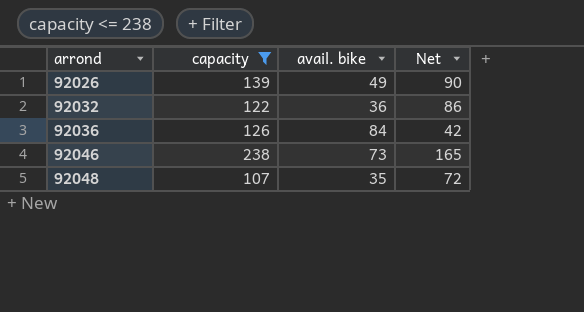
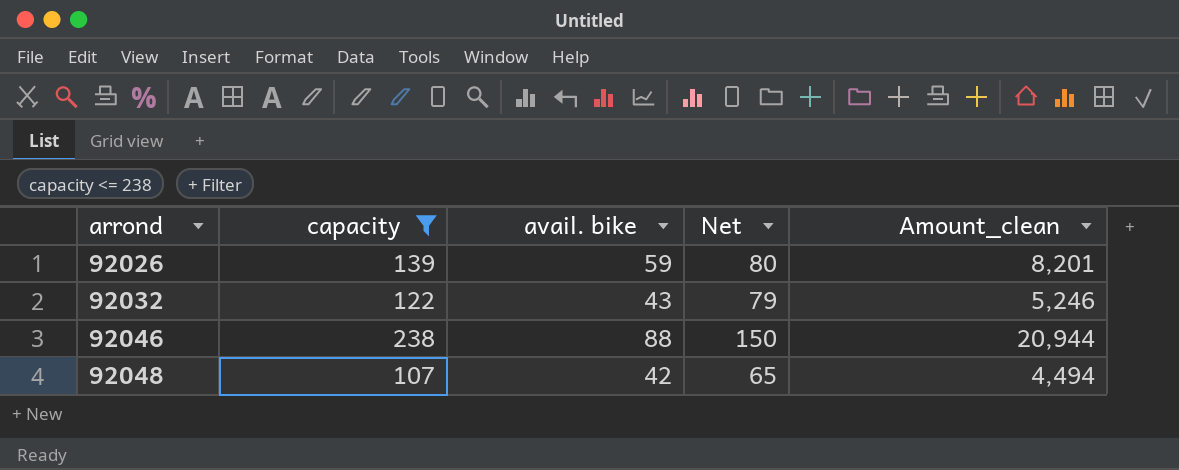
column Amount_clean | formula: none -> [capacity] * [avail. bike]
row 92036: 126 | 84 | 42 -> none
92026 | avail. bike: 49 -> 59
92026 | Net: 90 -> 80
92032 | avail. bike: 36 -> 43
92032 | Net: 86 -> 79
92046 | avail. bike: 73 -> 88
92046 | Net: 165 -> 150
92048 | avail. bike: 35 -> 42
92048 | Net: 72 -> 65

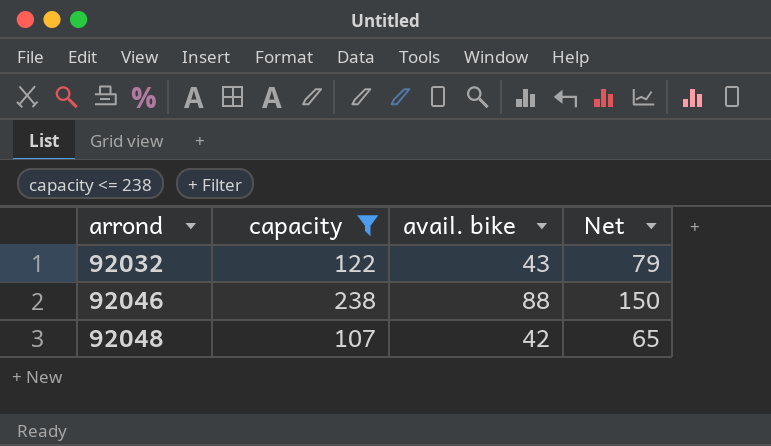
column Amount_clean | formula: [capacity] * [avail. bike] -> none
row 92026: 139 | 59 | 80 | 8,201 -> none

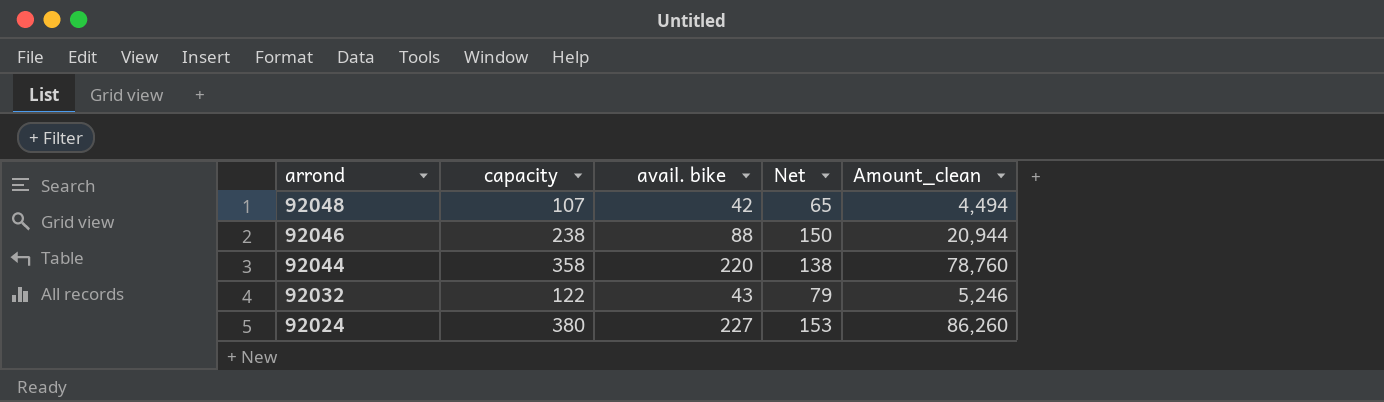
filter: capacity <= 238 -> none
row order: arrond ascending -> arrond descending
column Amount_clean | formula: none -> [capacity] * [avail. bike]

